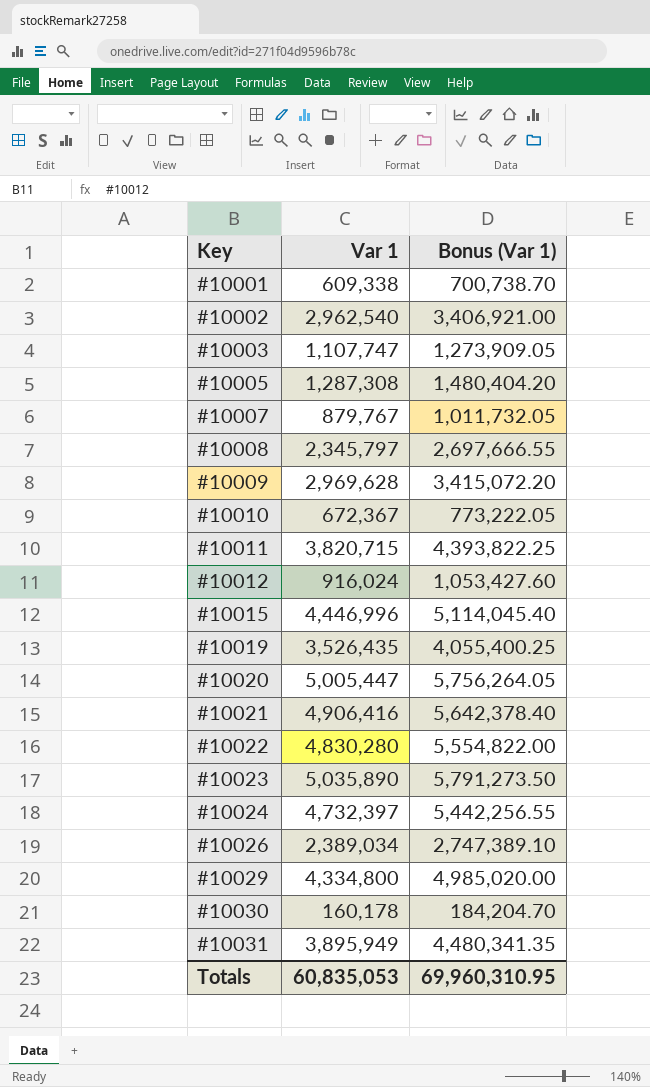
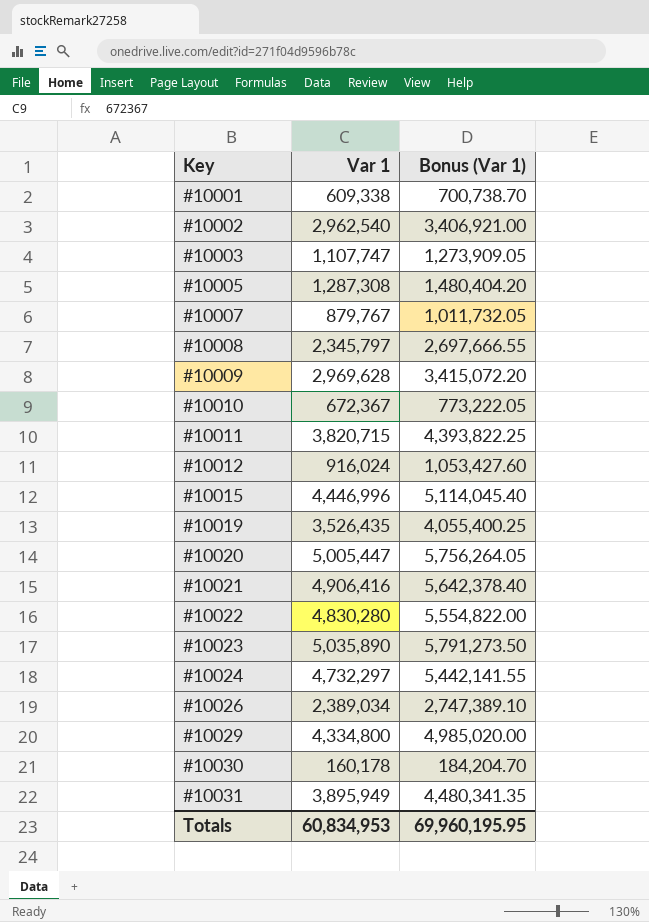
#10024 | Var 1: 4,732,397 -> 4,732,297
#10024 | Bonus (Var 1): 5,442,256.55 -> 5,442,141.55
Totals | Var 1: 60,835,053 -> 60,834,953
Totals | Bonus (Var 1): 69,960,310.95 -> 69,960,195.95

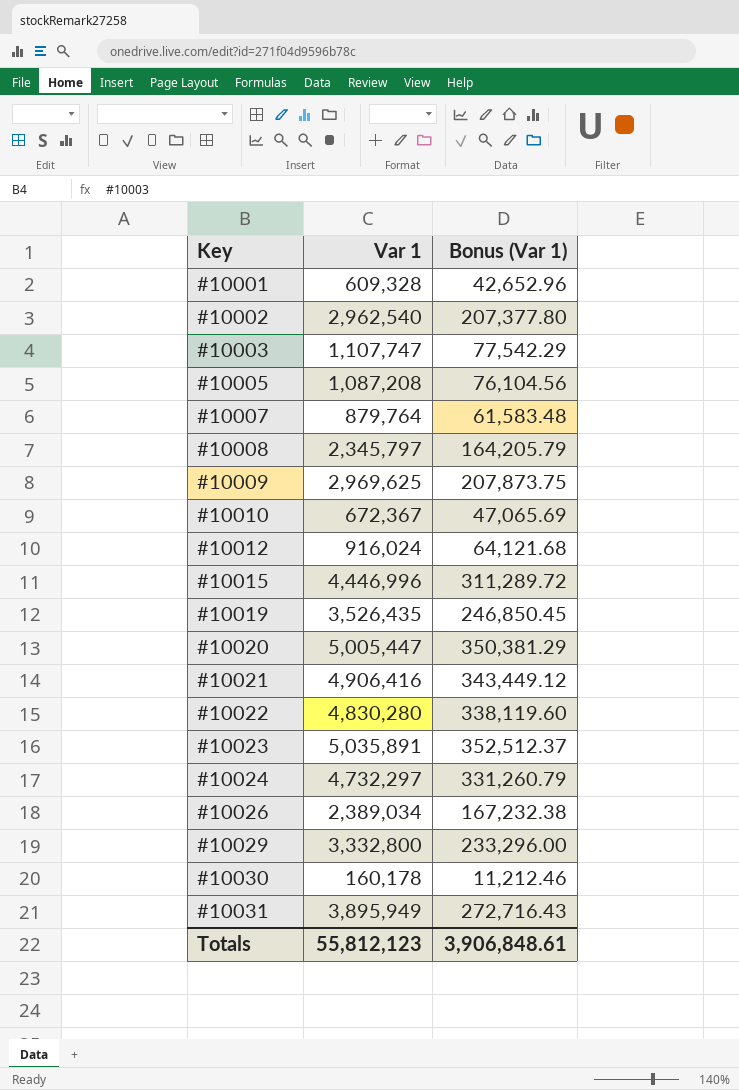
column Bonus (Var 1) | formula: [Var 1] * 1.15 -> [Var 1] * 0.07
row #10011: 3,820,715 | 4,393,822.25 -> none
#10001 | Var 1: 609,338 -> 609,328
#10005 | Var 1: 1,287,308 -> 1,087,208
#10007 | Var 1: 879,767 -> 879,764
#10009 | Var 1: 2,969,628 -> 2,969,625
#10023 | Var 1: 5,035,890 -> 5,035,891
#10029 | Var 1: 4,334,800 -> 3,332,800
Totals | Var 1: 60,834,953 -> 55,812,123
Totals | Bonus (Var 1): 69,960,195.95 -> 3,906,848.61

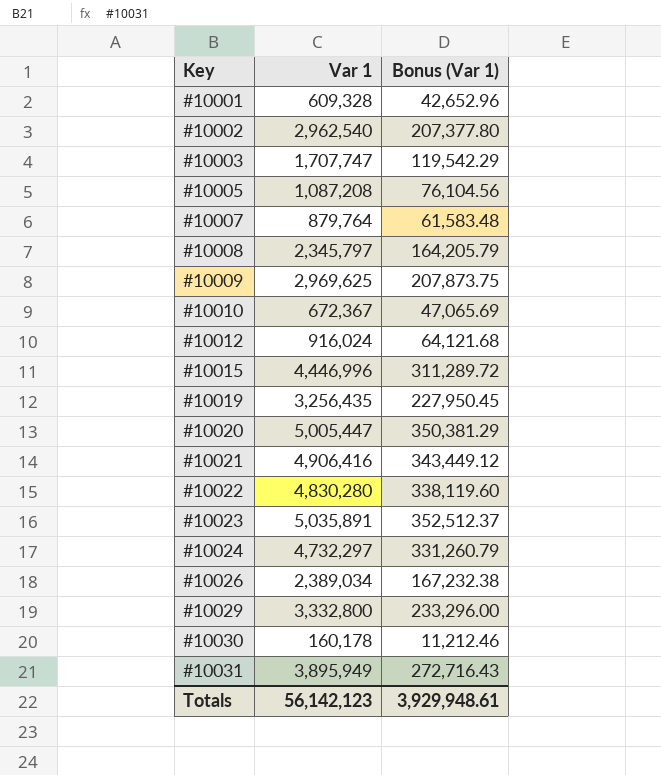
#10003 | Var 1: 1,107,747 -> 1,707,747
#10003 | Bonus (Var 1): 77,542.29 -> 119,542.29
#10019 | Var 1: 3,526,435 -> 3,256,435
#10019 | Bonus (Var 1): 246,850.45 -> 227,950.45
Totals | Var 1: 55,812,123 -> 56,142,123
Totals | Bonus (Var 1): 3,906,848.61 -> 3,929,948.61

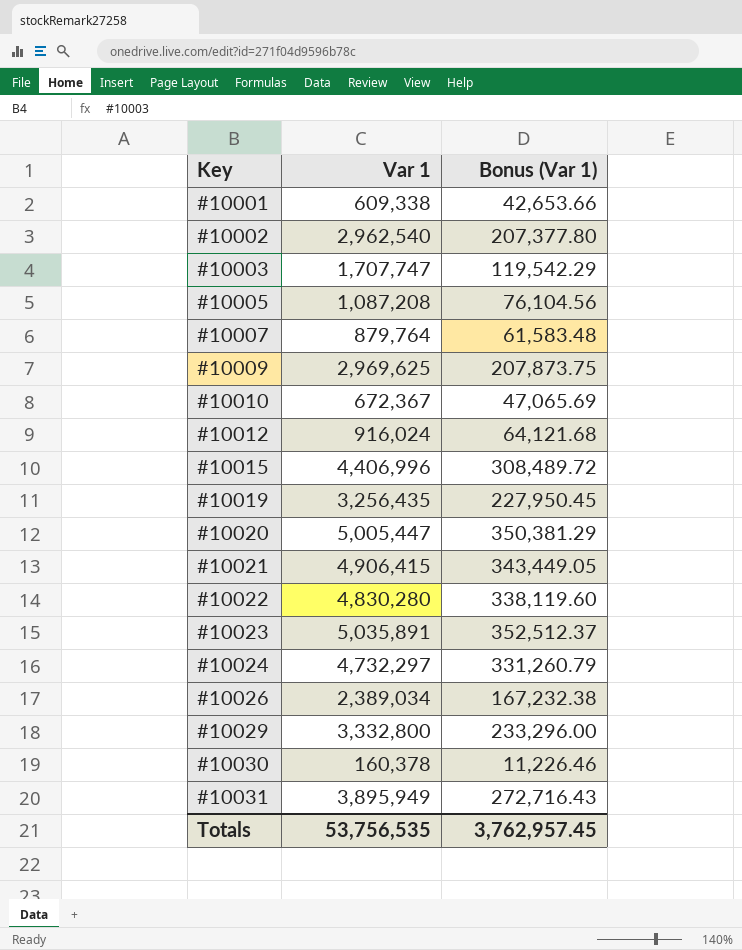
row #10008: 2,345,797 | 164,205.79 -> none
#10001 | Var 1: 609,328 -> 609,338
#10001 | Bonus (Var 1): 42,652.96 -> 42,653.66
#10015 | Var 1: 4,446,996 -> 4,406,996
#10015 | Bonus (Var 1): 311,289.72 -> 308,489.72
#10021 | Var 1: 4,906,416 -> 4,906,415
#10021 | Bonus (Var 1): 343,449.12 -> 343,449.05
#10030 | Var 1: 160,178 -> 160,378
#10030 | Bonus (Var 1): 11,212.46 -> 11,226.46
Totals | Var 1: 56,142,123 -> 53,756,535
Totals | Bonus (Var 1): 3,929,948.61 -> 3,762,957.45

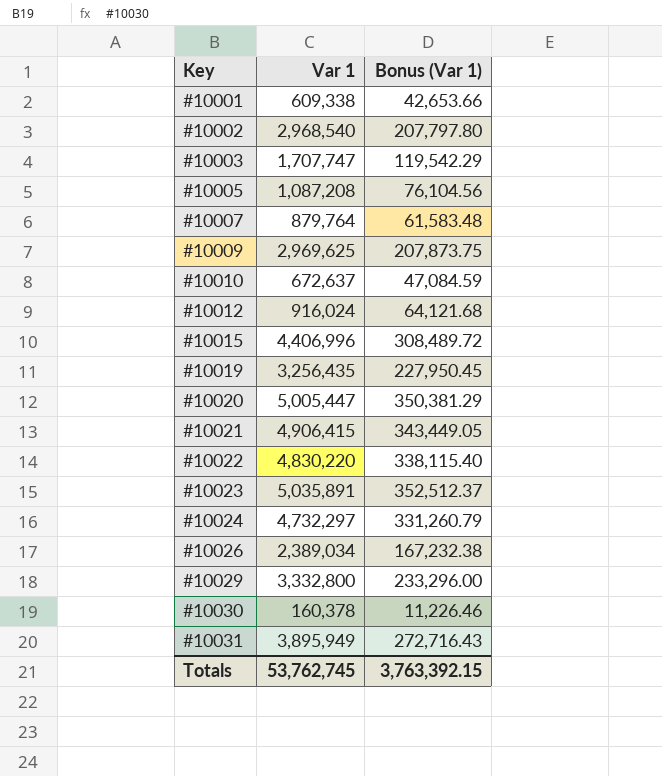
#10002 | Var 1: 2,962,540 -> 2,968,540
#10002 | Bonus (Var 1): 207,377.80 -> 207,797.80
#10010 | Var 1: 672,367 -> 672,637
#10010 | Bonus (Var 1): 47,065.69 -> 47,084.59
#10022 | Var 1: 4,830,280 -> 4,830,220
#10022 | Bonus (Var 1): 338,119.60 -> 338,115.40
Totals | Var 1: 53,756,535 -> 53,762,745
Totals | Bonus (Var 1): 3,762,957.45 -> 3,763,392.15

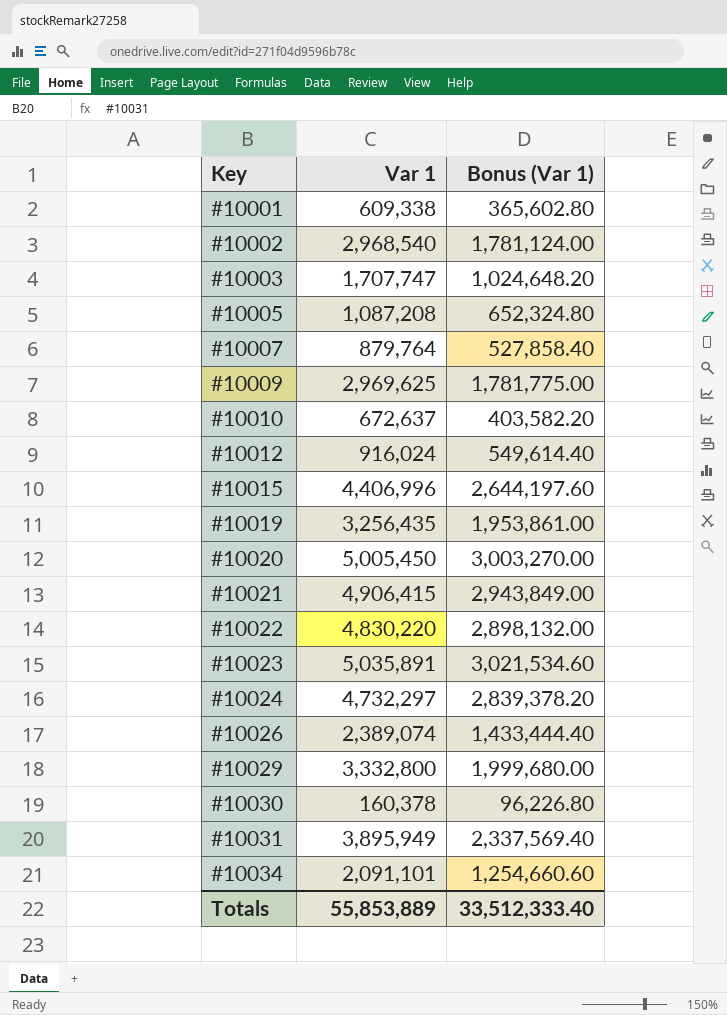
column Bonus (Var 1) | formula: [Var 1] * 0.07 -> [Var 1] * 0.6
#10020 | Var 1: 5,005,447 -> 5,005,450
#10026 | Var 1: 2,389,034 -> 2,389,074
row #10034: none -> 2,091,101 | 1,254,660.60
Totals | Var 1: 53,762,745 -> 55,853,889
Totals | Bonus (Var 1): 3,763,392.15 -> 33,512,333.40

